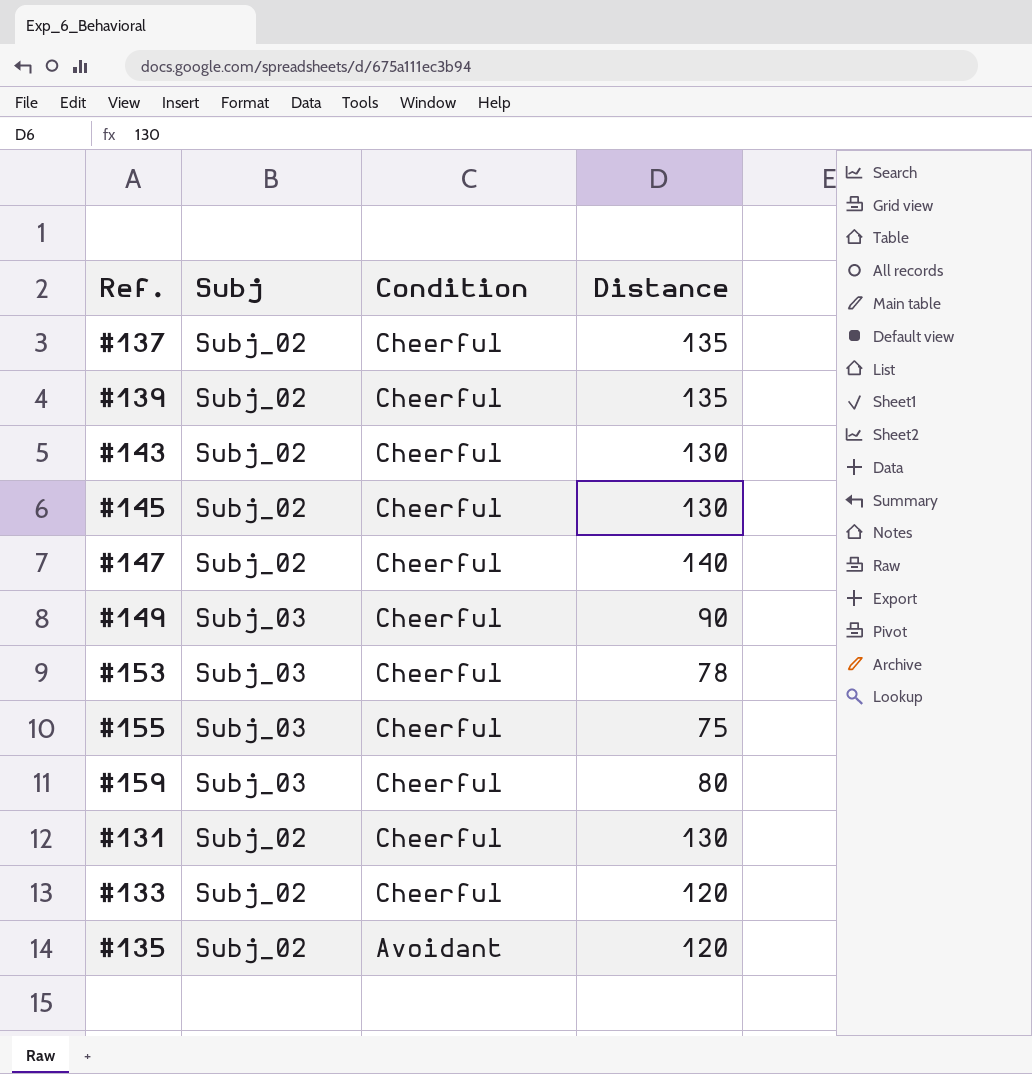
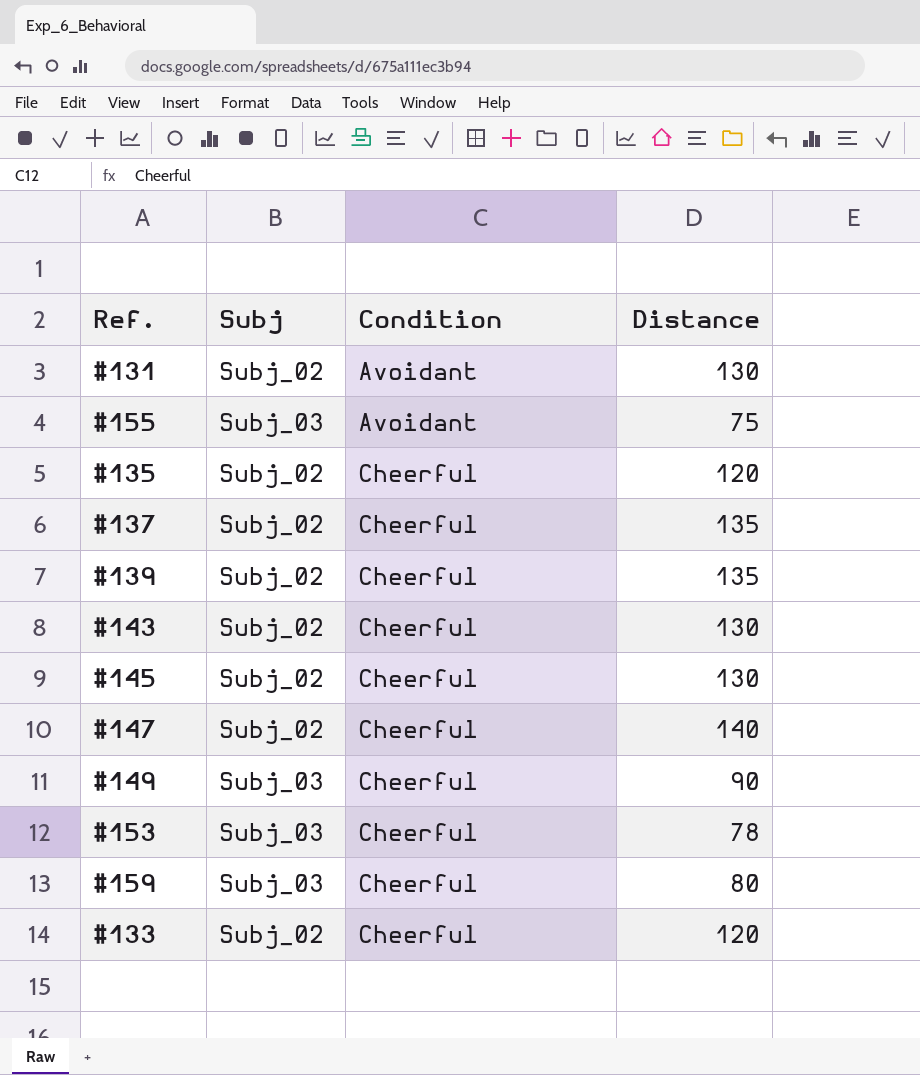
row order: Condition descending -> Condition ascending
#131 | Condition: Cheerful -> Avoidant
#155 | Condition: Cheerful -> Avoidant
#135 | Condition: Avoidant -> Cheerful

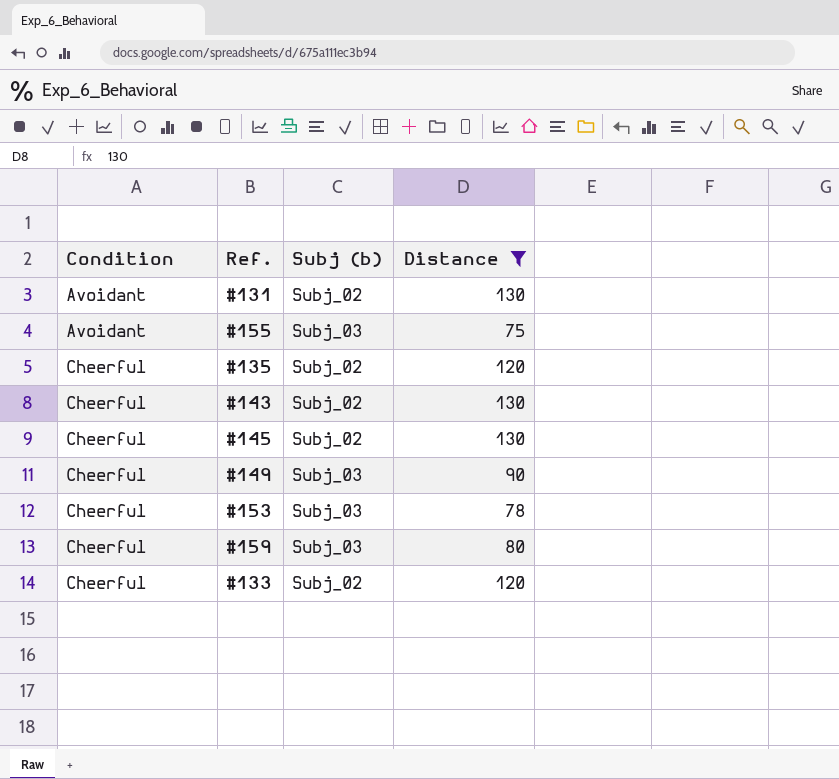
filter: none -> Distance <= 130
column Condition | position: 3 -> 1
column name: Subj -> Subj (b)

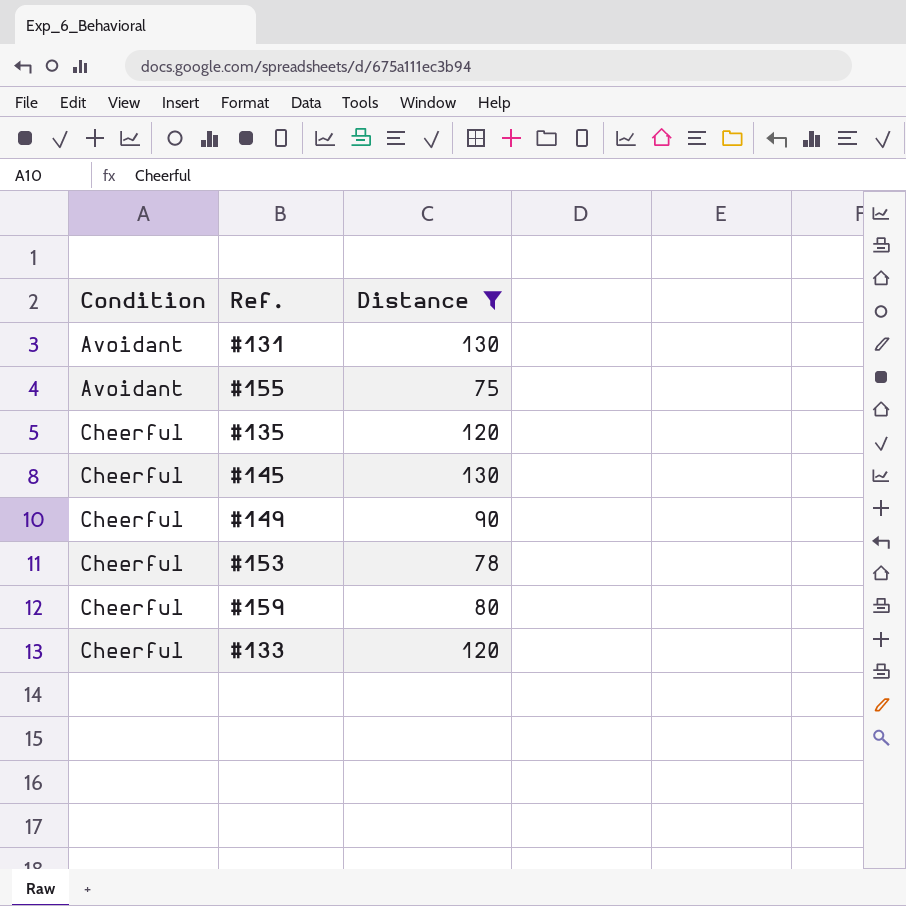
column Subj (b) | position: 3 -> none
row #143: Cheerful | Subj_02 | 130 -> none

